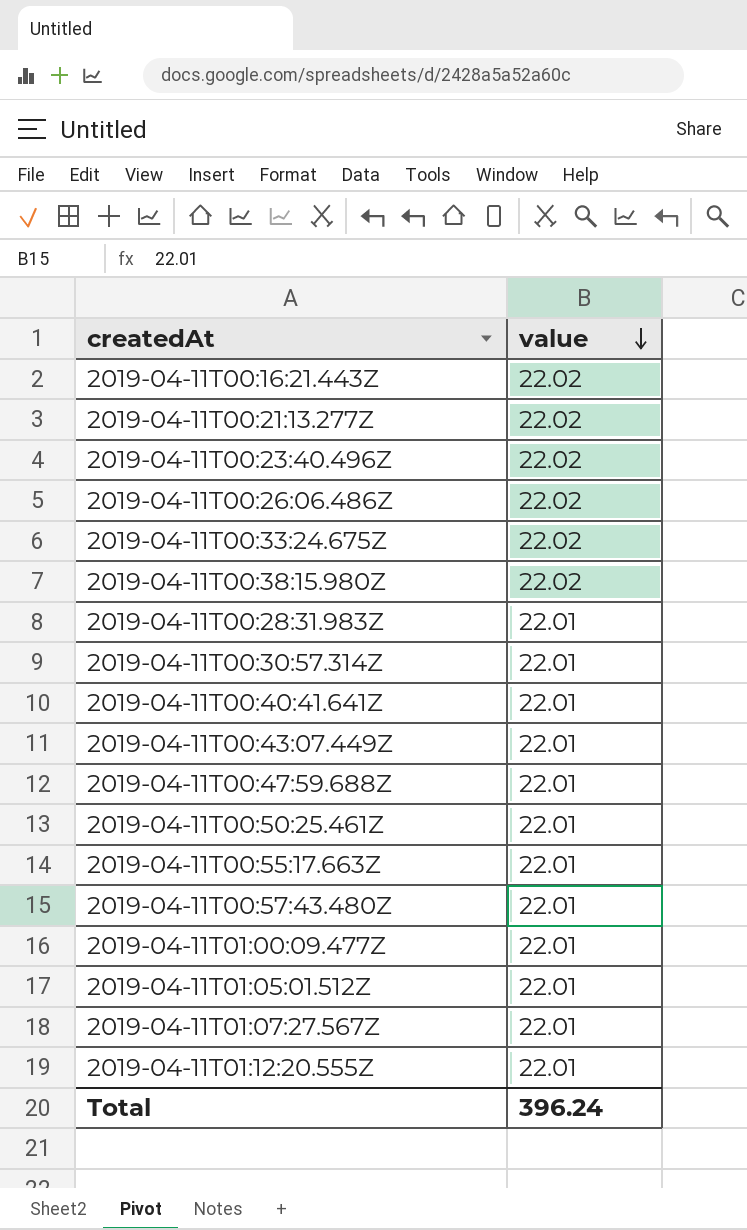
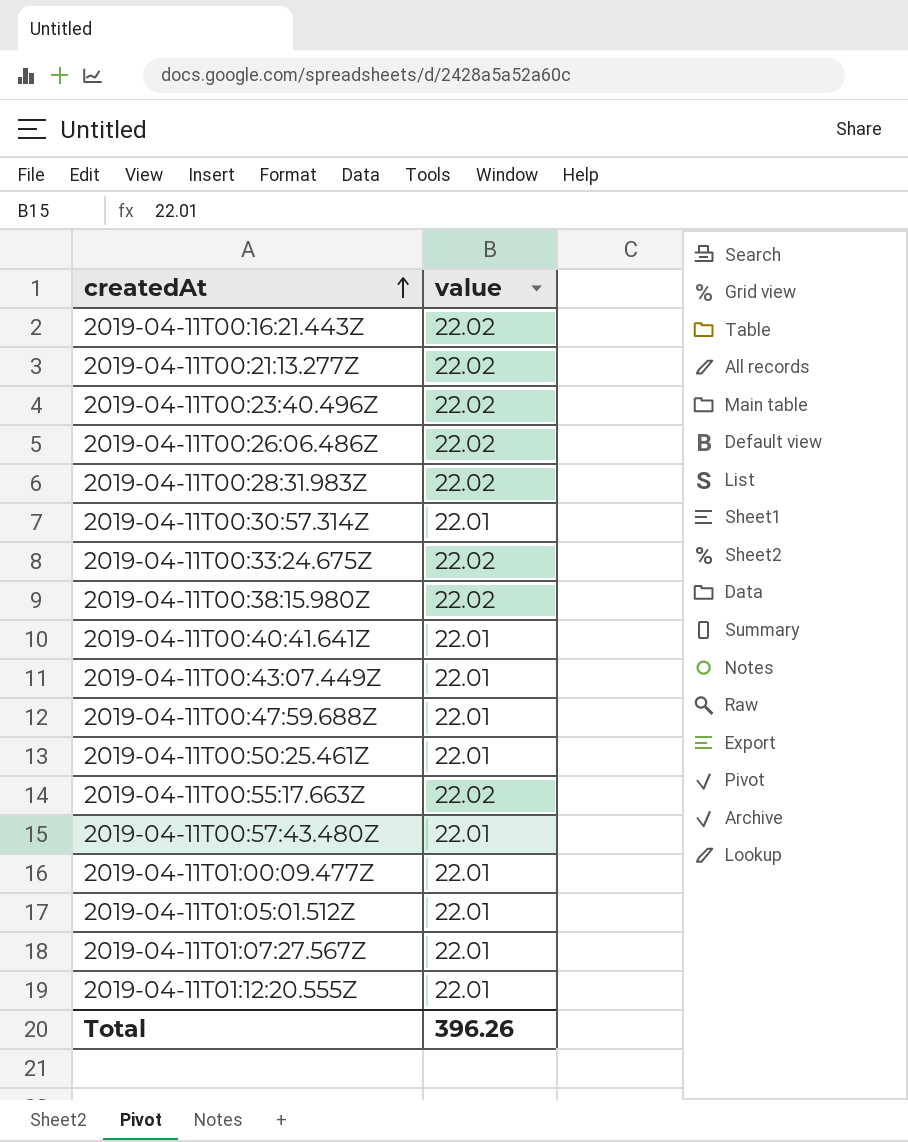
row order: value descending -> createdAt ascending
2019-04-11T00:28:31.983Z | value: 22.01 -> 22.02
2019-04-11T00:55:17.663Z | value: 22.01 -> 22.02
Total | value: 396.24 -> 396.26

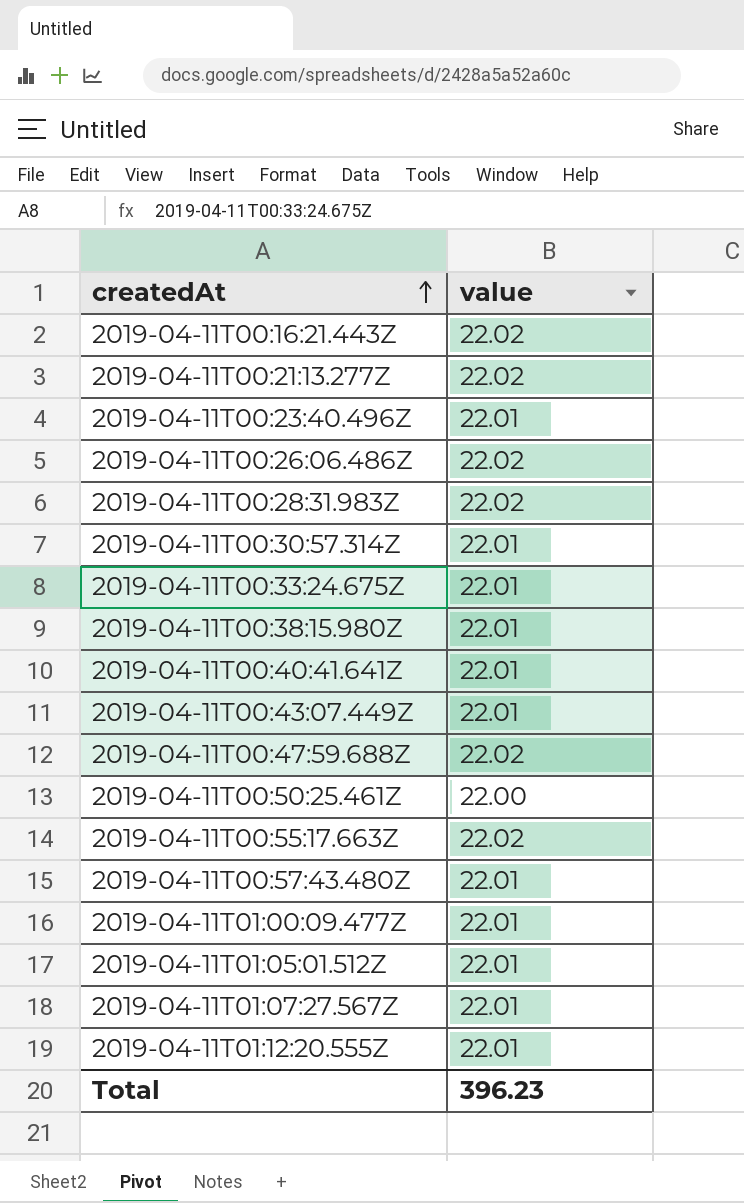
2019-04-11T00:23:40.496Z | value: 22.02 -> 22.01
2019-04-11T00:33:24.675Z | value: 22.02 -> 22.01
2019-04-11T00:38:15.980Z | value: 22.02 -> 22.01
2019-04-11T00:47:59.688Z | value: 22.01 -> 22.02
2019-04-11T00:50:25.461Z | value: 22.01 -> 22.00
Total | value: 396.26 -> 396.23

